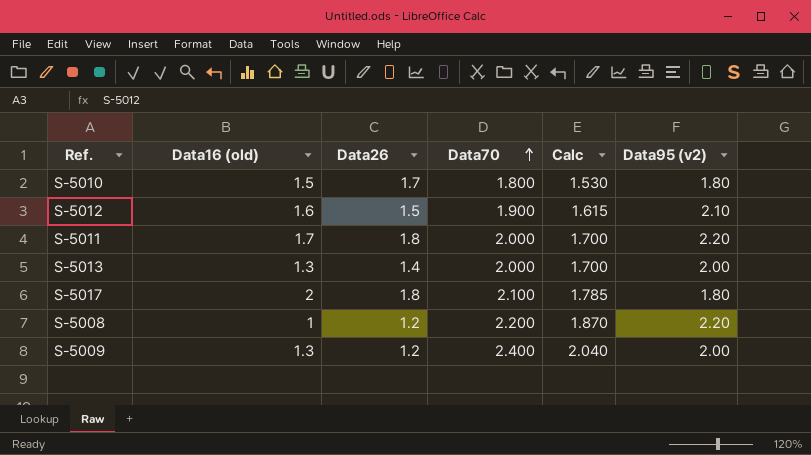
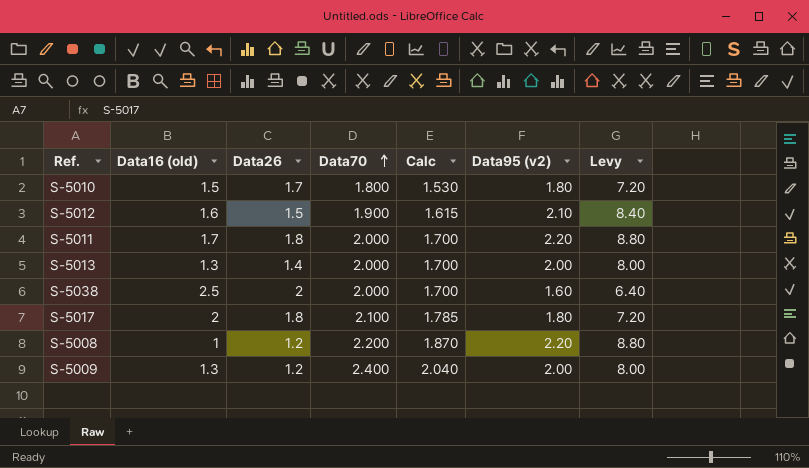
column Levy | formula: none -> [Data95 (v2)] * 4
row S-5038: none -> 2.5 | 2 | 2.000 | 1.700 | 1.60 | 6.40

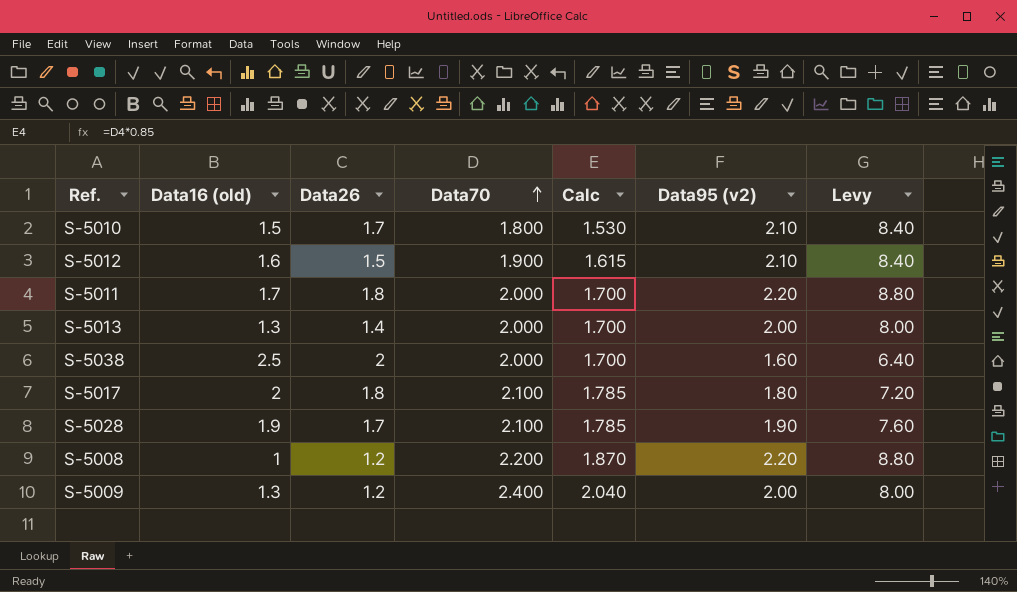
S-5010 | Data95 (v2): 1.80 -> 2.10
S-5010 | Levy: 7.20 -> 8.40
row S-5028: none -> 1.9 | 1.7 | 2.100 | 1.785 | 1.90 | 7.60

